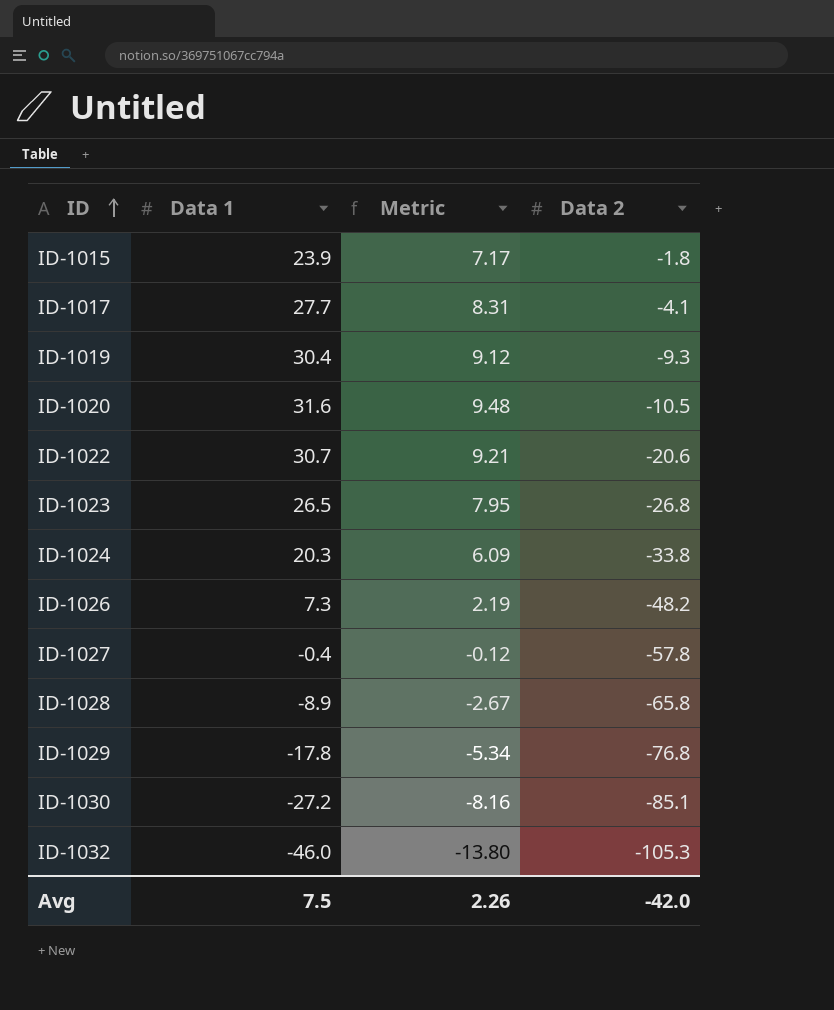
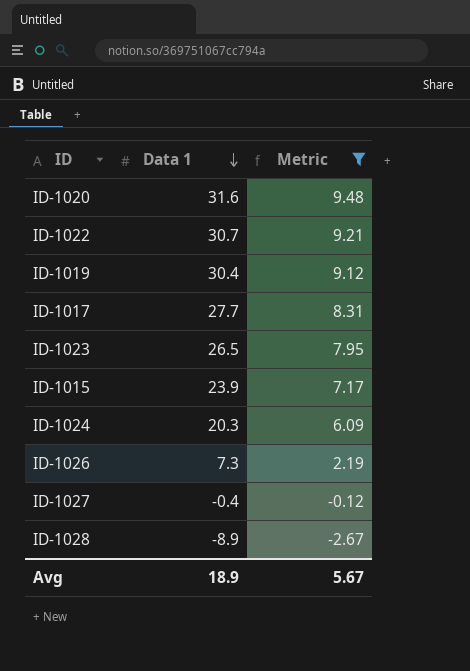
filter: none -> Metric >= -2.67
row order: ID ascending -> Data 1 descending
column Data 2 | position: 4 -> none
Avg | Data 1: 7.5 -> 18.9
Avg | Metric: 2.26 -> 5.67

